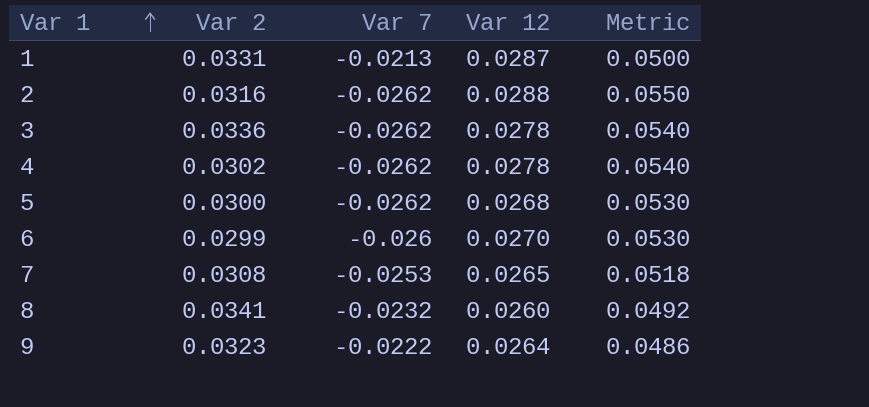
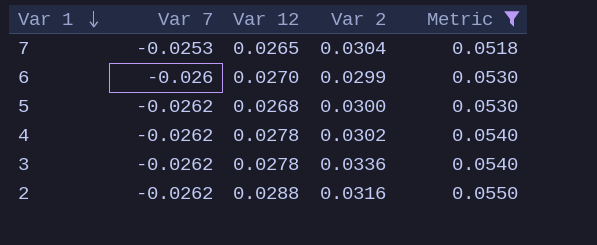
filter: none -> Metric >= 0.0518
row order: Var 1 ascending -> Var 1 descending
column Var 2 | position: 2 -> 4
7 | Var 2: 0.0308 -> 0.0304

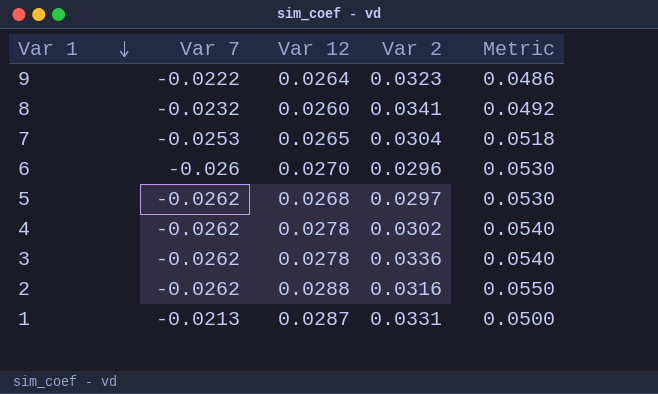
filter: Metric >= 0.0518 -> none
6 | Var 2: 0.0299 -> 0.0296
5 | Var 2: 0.0300 -> 0.0297

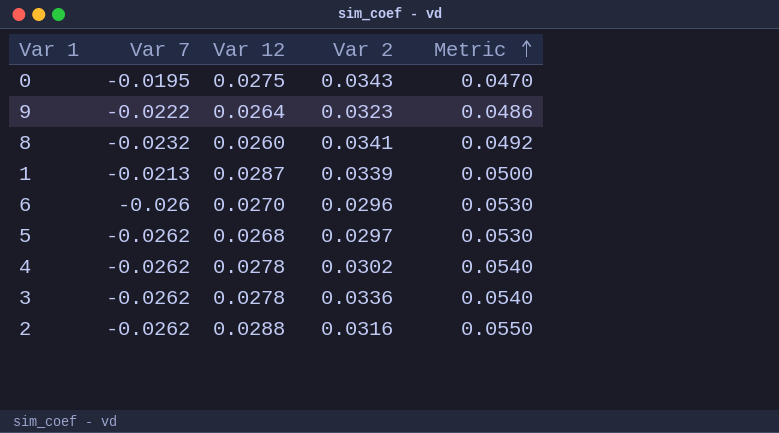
row order: Var 1 descending -> Metric ascending
row 7: -0.0253 | 0.0265 | 0.0304 | 0.0518 -> none
row 0: none -> -0.0195 | 0.0275 | 0.0343 | 0.0470
1 | Var 2: 0.0331 -> 0.0339

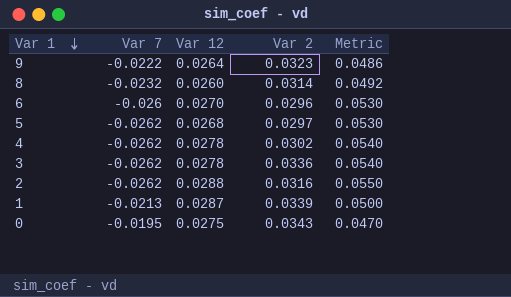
row order: Metric ascending -> Var 1 descending
8 | Var 2: 0.0341 -> 0.0314

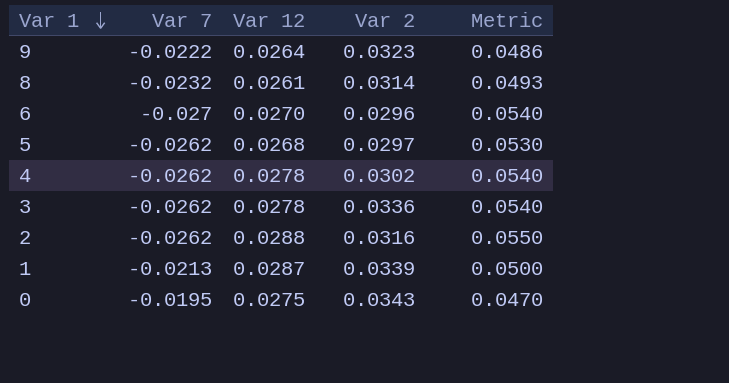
8 | Var 12: 0.0260 -> 0.0261
8 | Metric: 0.0492 -> 0.0493
6 | Var 7: -0.026 -> -0.027
6 | Metric: 0.0530 -> 0.0540

